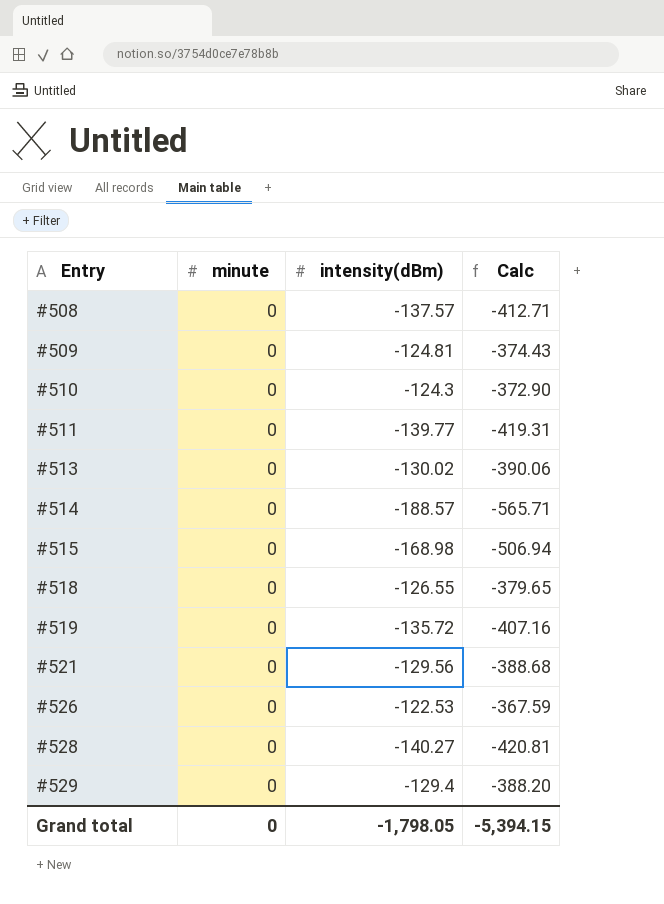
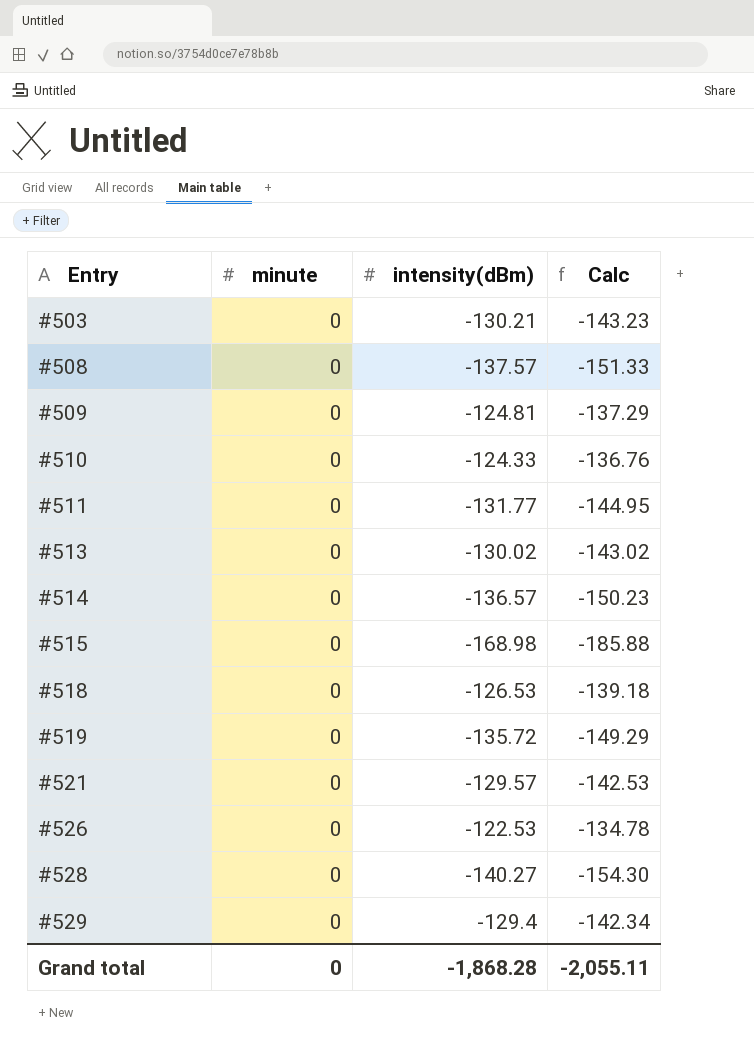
column Calc | formula: [intensity(dBm)] * 3 -> [intensity(dBm)] * 1.1
row #503: none -> 0 | -130.21 | -143.23
#510 | intensity(dBm): -124.3 -> -124.33
#511 | intensity(dBm): -139.77 -> -131.77
#514 | intensity(dBm): -188.57 -> -136.57
#518 | intensity(dBm): -126.55 -> -126.53
#521 | intensity(dBm): -129.56 -> -129.57
Grand total | intensity(dBm): -1,798.05 -> -1,868.28
Grand total | Calc: -5,394.15 -> -2,055.11

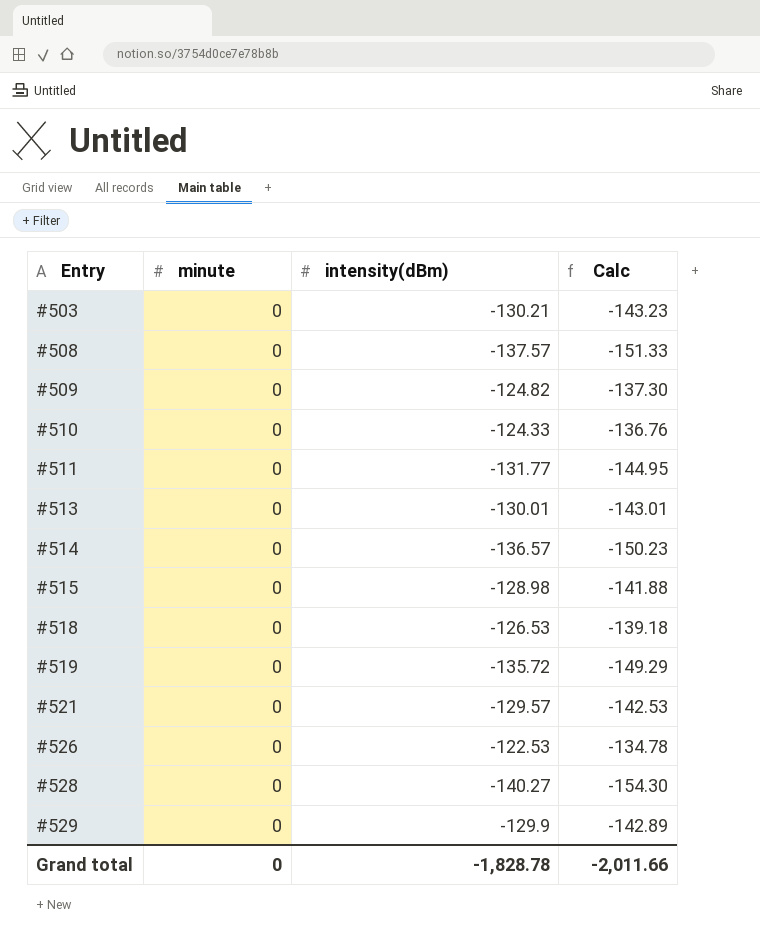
#509 | intensity(dBm): -124.81 -> -124.82
#509 | Calc: -137.29 -> -137.30
#513 | intensity(dBm): -130.02 -> -130.01
#513 | Calc: -143.02 -> -143.01
#515 | intensity(dBm): -168.98 -> -128.98
#515 | Calc: -185.88 -> -141.88
#529 | intensity(dBm): -129.4 -> -129.9
#529 | Calc: -142.34 -> -142.89
Grand total | intensity(dBm): -1,868.28 -> -1,828.78
Grand total | Calc: -2,055.11 -> -2,011.66

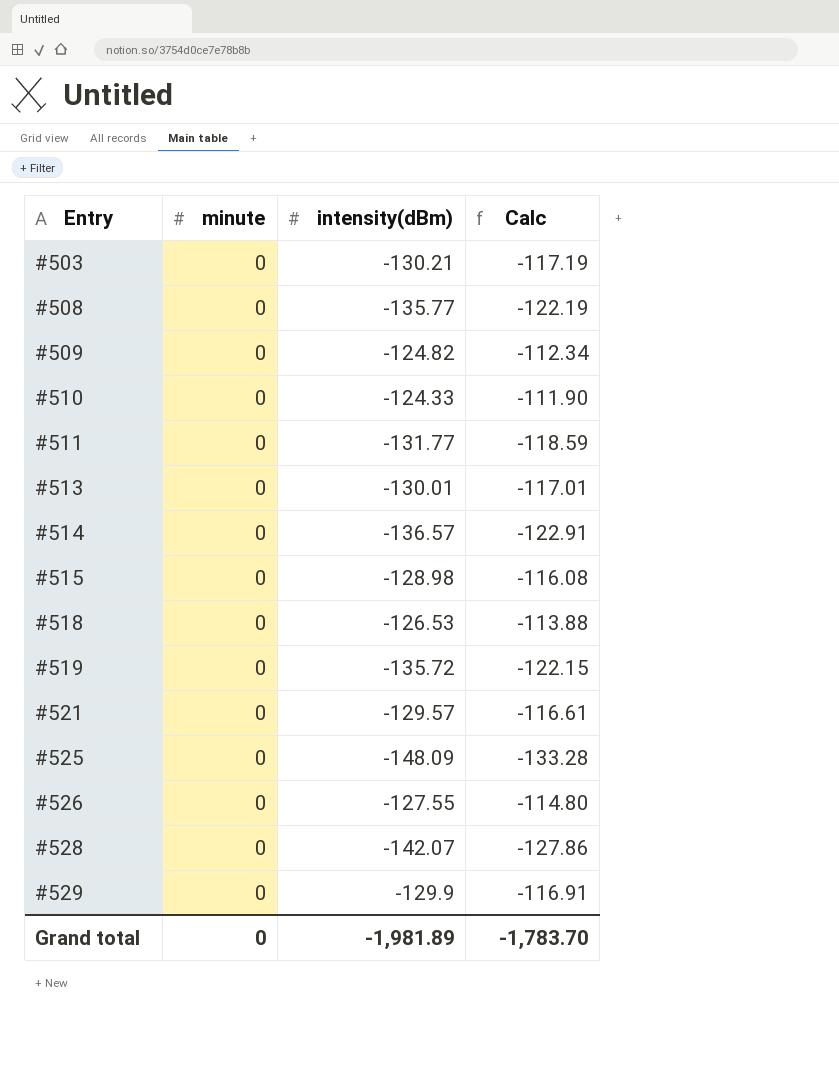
column Calc | formula: [intensity(dBm)] * 1.1 -> [intensity(dBm)] * 0.9
#508 | intensity(dBm): -137.57 -> -135.77
row #525: none -> 0 | -148.09 | -133.28
#526 | intensity(dBm): -122.53 -> -127.55
#528 | intensity(dBm): -140.27 -> -142.07
Grand total | intensity(dBm): -1,828.78 -> -1,981.89
Grand total | Calc: -2,011.66 -> -1,783.70

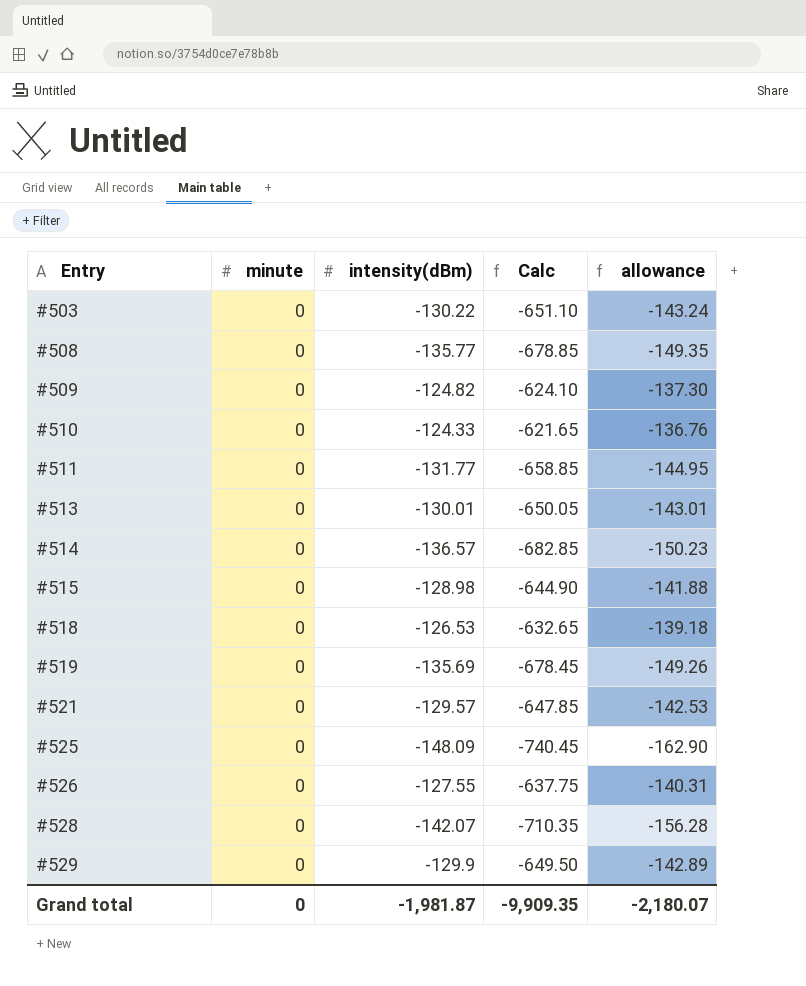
column Calc | formula: [intensity(dBm)] * 0.9 -> [intensity(dBm)] * 5
column allowance | formula: none -> [intensity(dBm)] * 1.1
#503 | intensity(dBm): -130.21 -> -130.22
#519 | intensity(dBm): -135.72 -> -135.69
Grand total | intensity(dBm): -1,981.89 -> -1,981.87
Grand total | Calc: -1,783.70 -> -9,909.35

